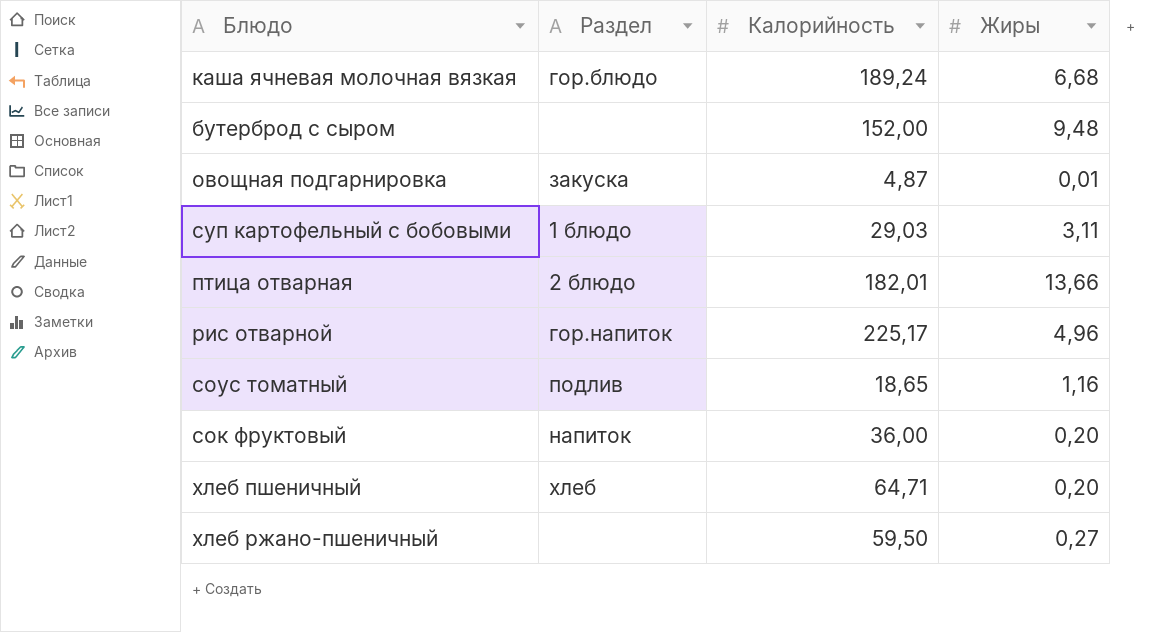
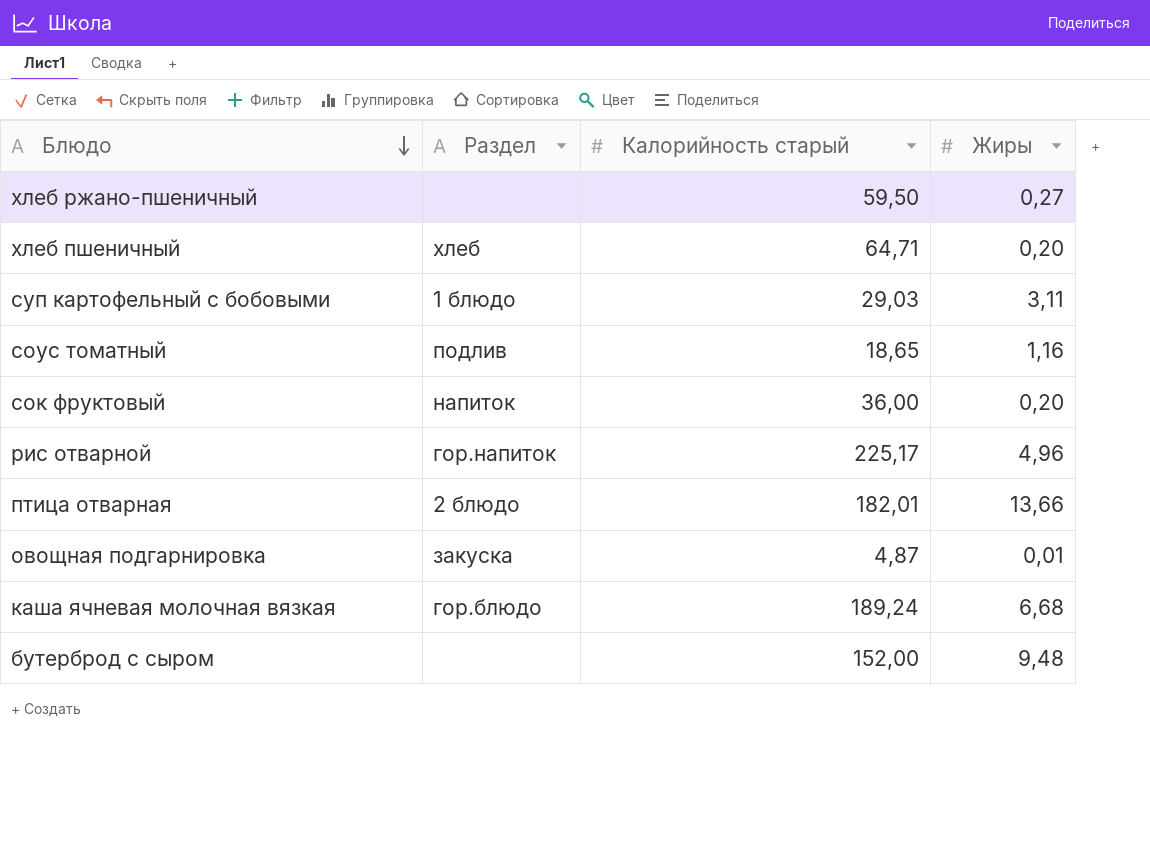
row order: none -> Блюдо descending
column name: Калорийность -> Калорийность старый

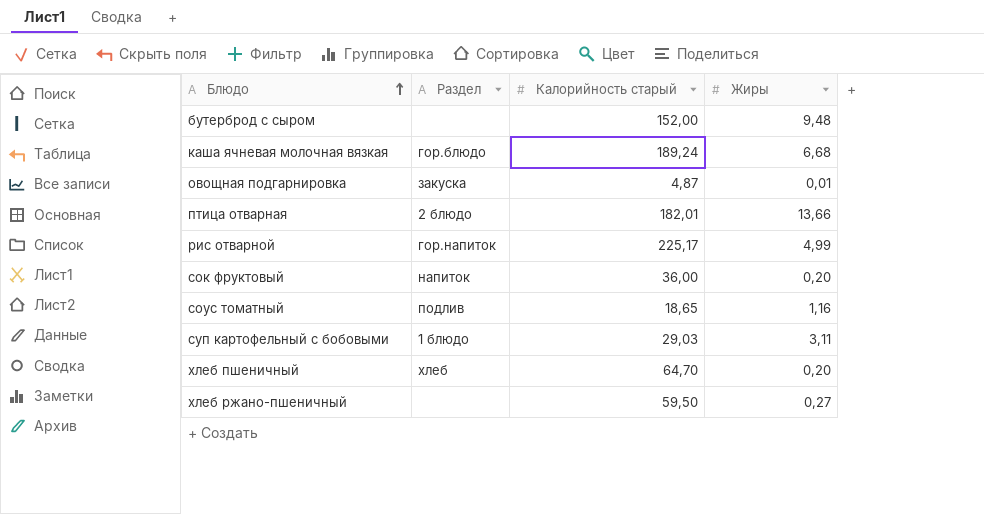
row order: Блюдо descending -> Блюдо ascending
рис отварной | Жиры: 4,96 -> 4,99
хлеб пшеничный | Калорийность старый: 64,71 -> 64,70

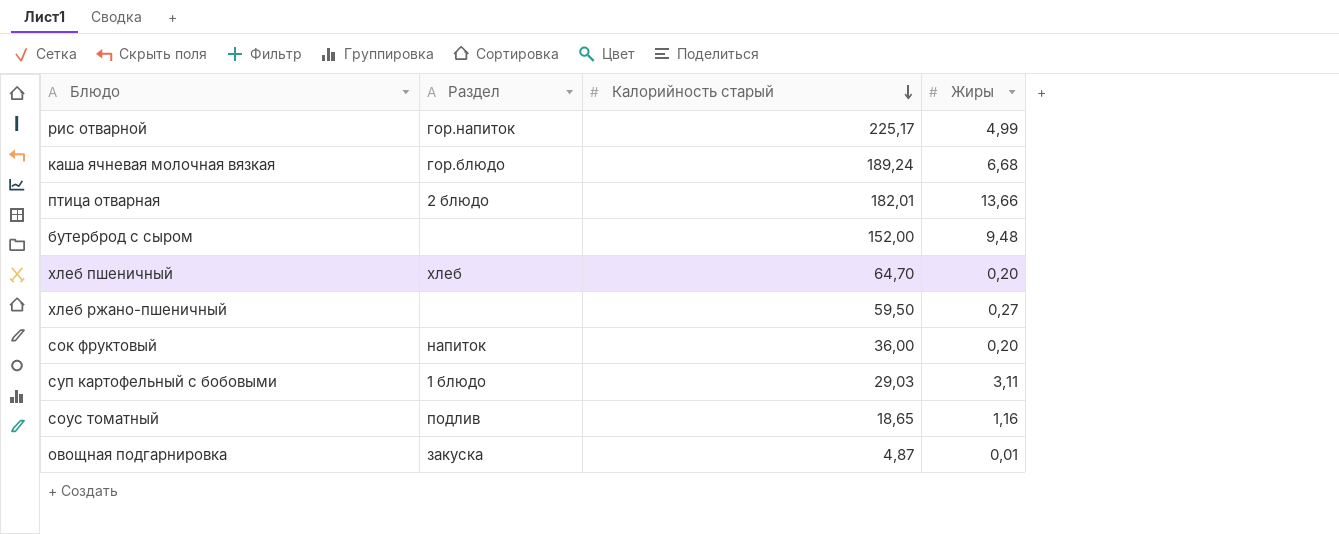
row order: Блюдо ascending -> Калорийность старый descending

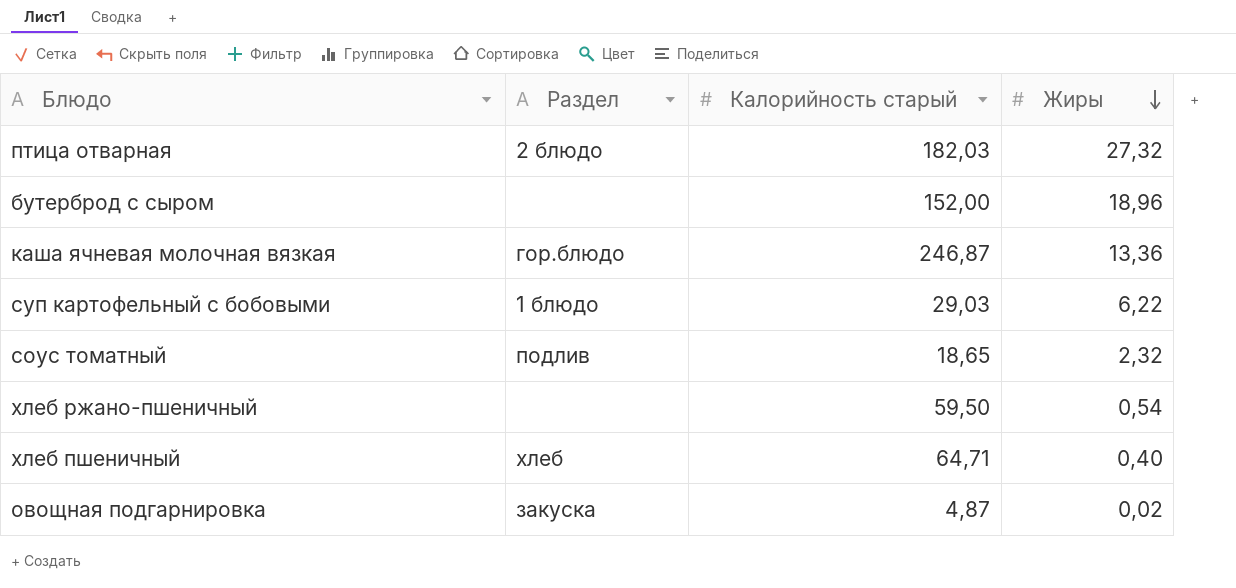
row order: Калорийность старый descending -> Жиры descending
row рис отварной: гор.напиток | 225,17 | 4,99 -> none
row сок фруктовый: напиток | 36,00 | 0,20 -> none
птица отварная | Калорийность старый: 182,01 -> 182,03
птица отварная | Жиры: 13,66 -> 27,32
бутерброд с сыром | Жиры: 9,48 -> 18,96
каша ячневая молочная вязкая | Калорийность старый: 189,24 -> 246,87
каша ячневая молочная вязкая | Жиры: 6,68 -> 13,36
суп картофельный с бобовыми | Жиры: 3,11 -> 6,22
соус томатный | Жиры: 1,16 -> 2,32
хлеб ржано-пшеничный | Жиры: 0,27 -> 0,54
хлеб пшеничный | Калорийность старый: 64,70 -> 64,71
хлеб пшеничный | Жиры: 0,20 -> 0,40
овощная подгарнировка | Жиры: 0,01 -> 0,02

